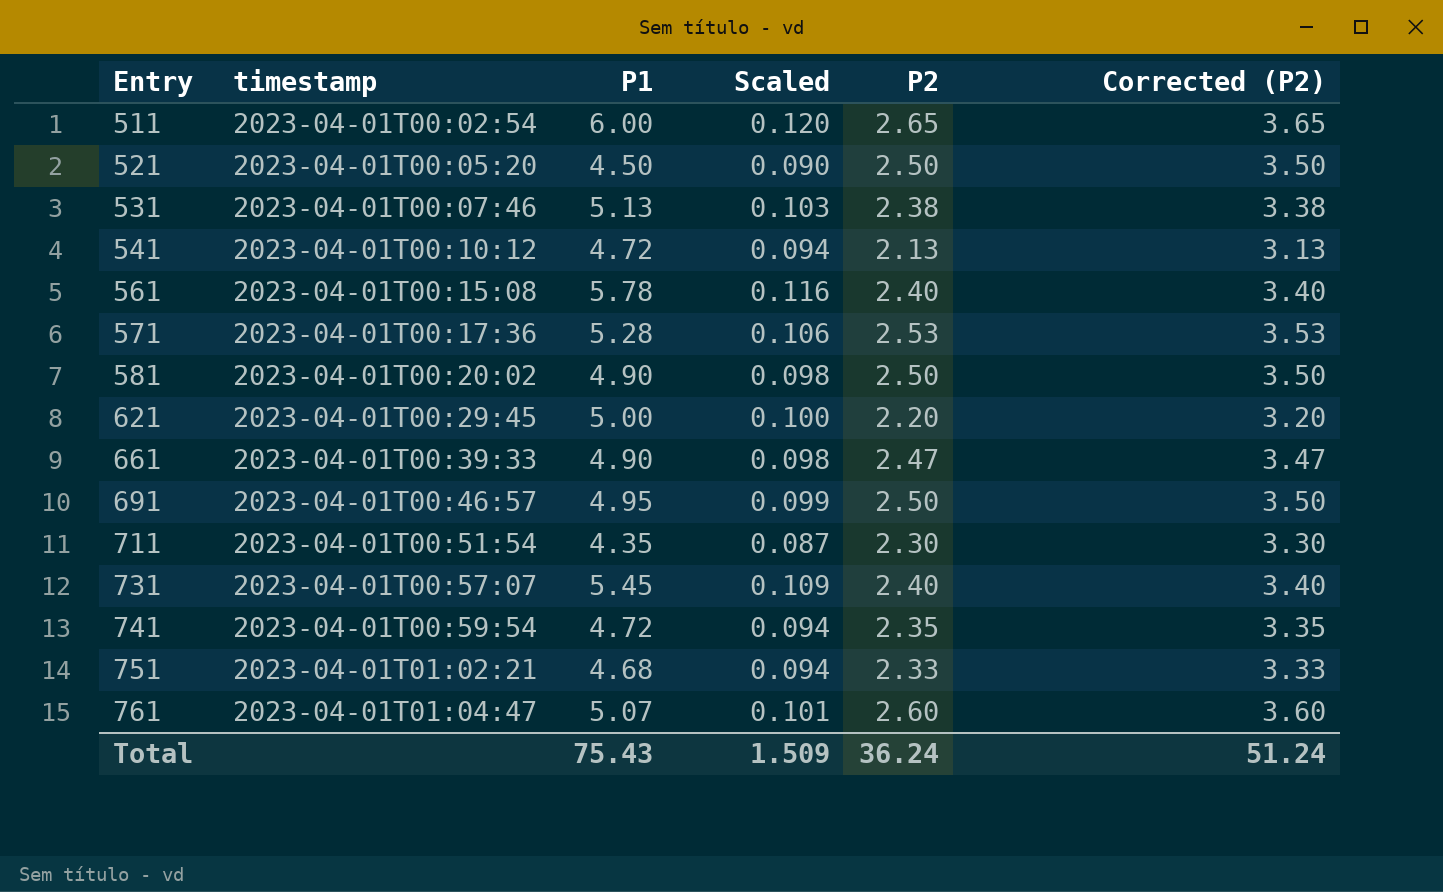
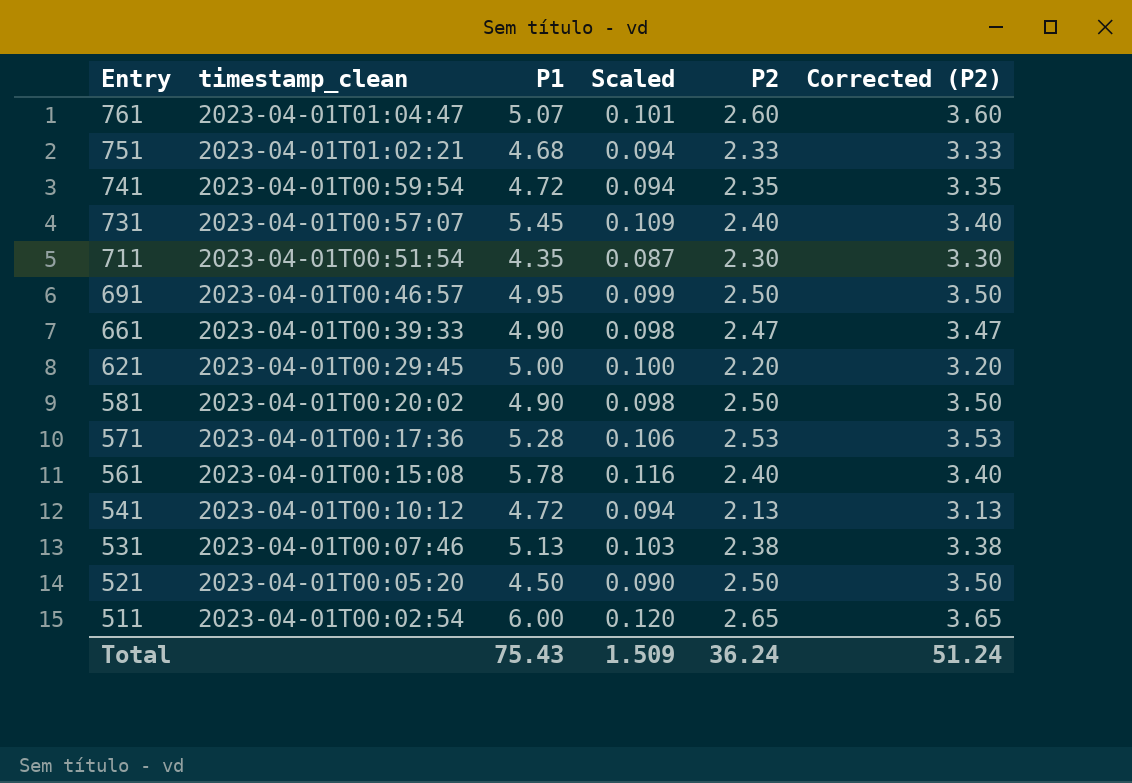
row order: Entry ascending -> Entry descending
column name: timestamp -> timestamp_clean

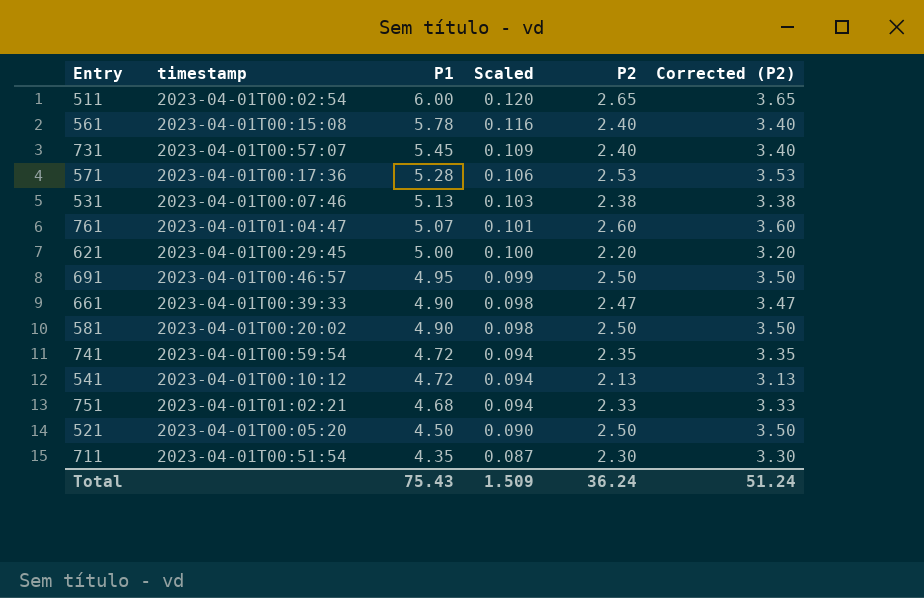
row order: Entry descending -> P1 descending
column name: timestamp_clean -> timestamp

